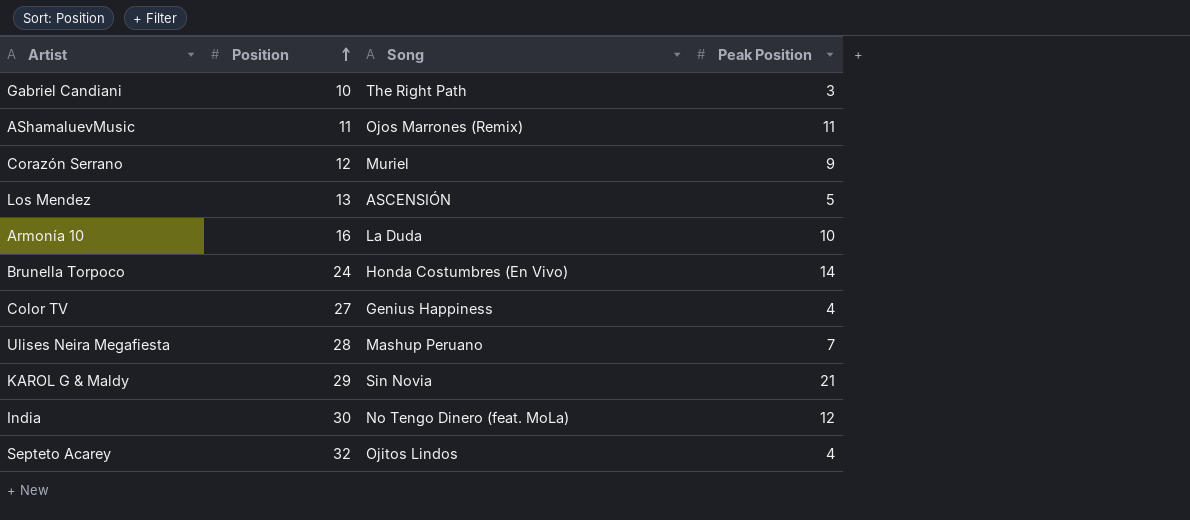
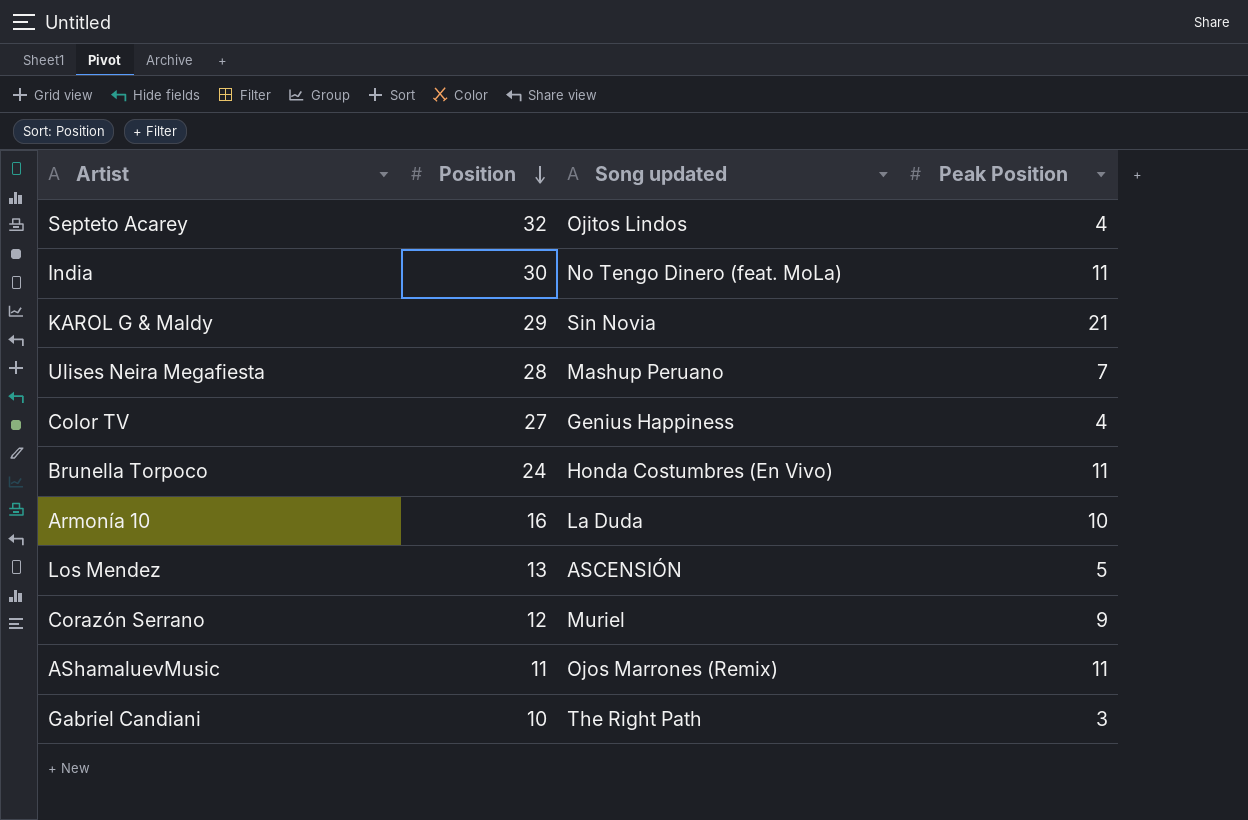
row order: Position ascending -> Position descending
column name: Song -> Song updated
India | Peak Position: 12 -> 11
Brunella Torpoco | Peak Position: 14 -> 11

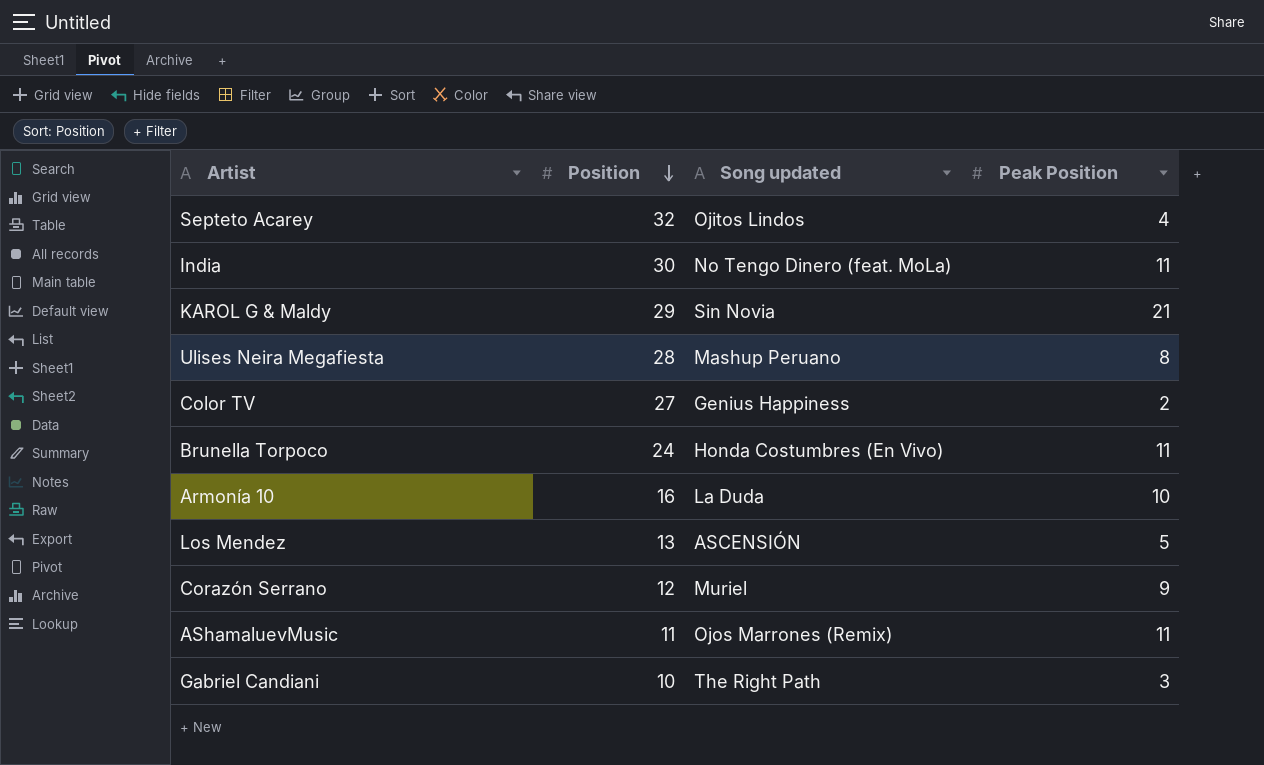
Ulises Neira Megafiesta | Peak Position: 7 -> 8
Color TV | Peak Position: 4 -> 2

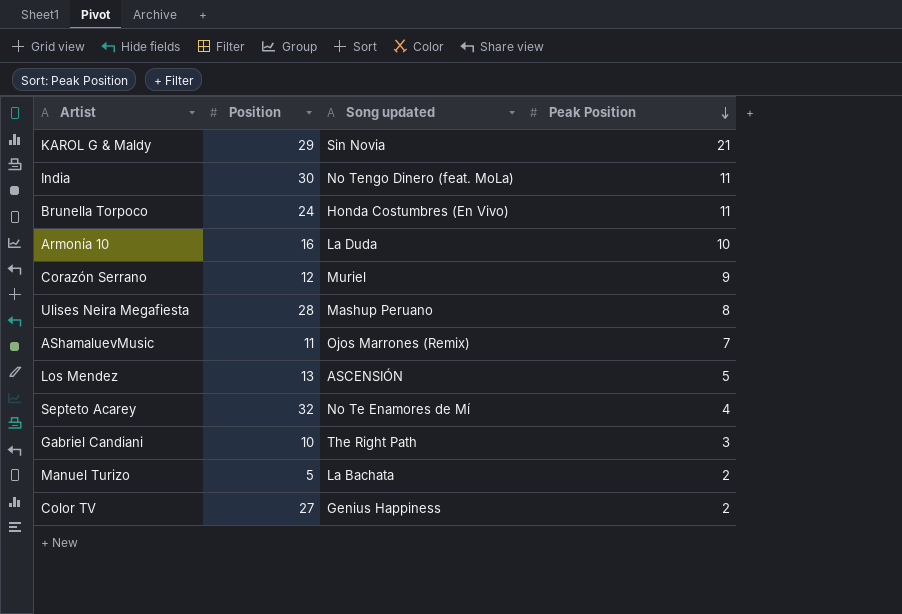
row order: Position descending -> Peak Position descending
AShamaluevMusic | Peak Position: 11 -> 7
Septeto Acarey | Song updated: Ojitos Lindos -> No Te Enamores de Mí
row Manuel Turizo: none -> 5 | La Bachata | 2

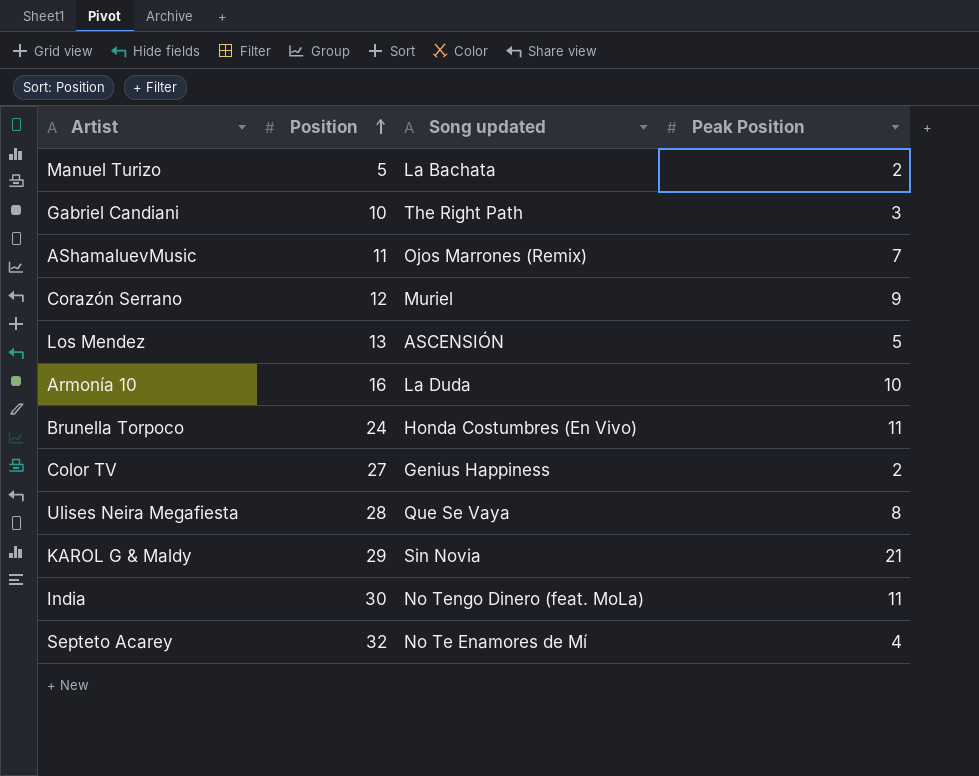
row order: Peak Position descending -> Position ascending
Ulises Neira Megafiesta | Song updated: Mashup Peruano -> Que Se Vaya

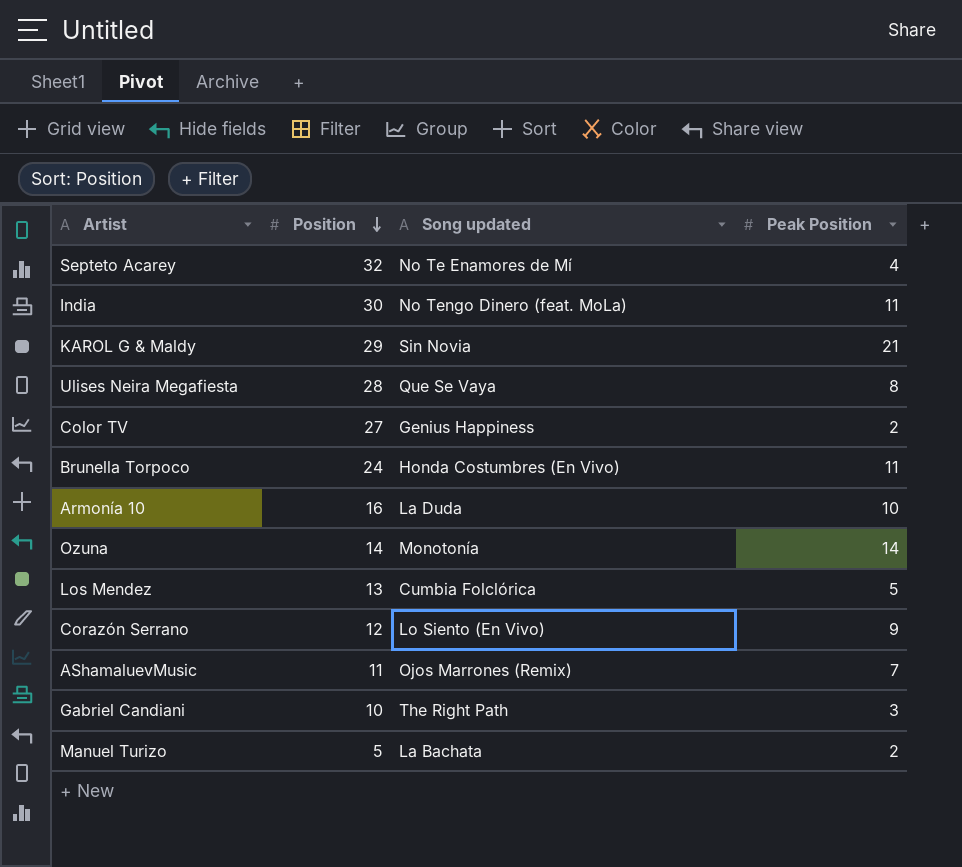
row order: Position ascending -> Position descending
row Ozuna: none -> 14 | Monotonía | 14
Los Mendez | Song updated: ASCENSIÓN -> Cumbia Folclórica
Corazón Serrano | Song updated: Muriel -> Lo Siento (En Vivo)

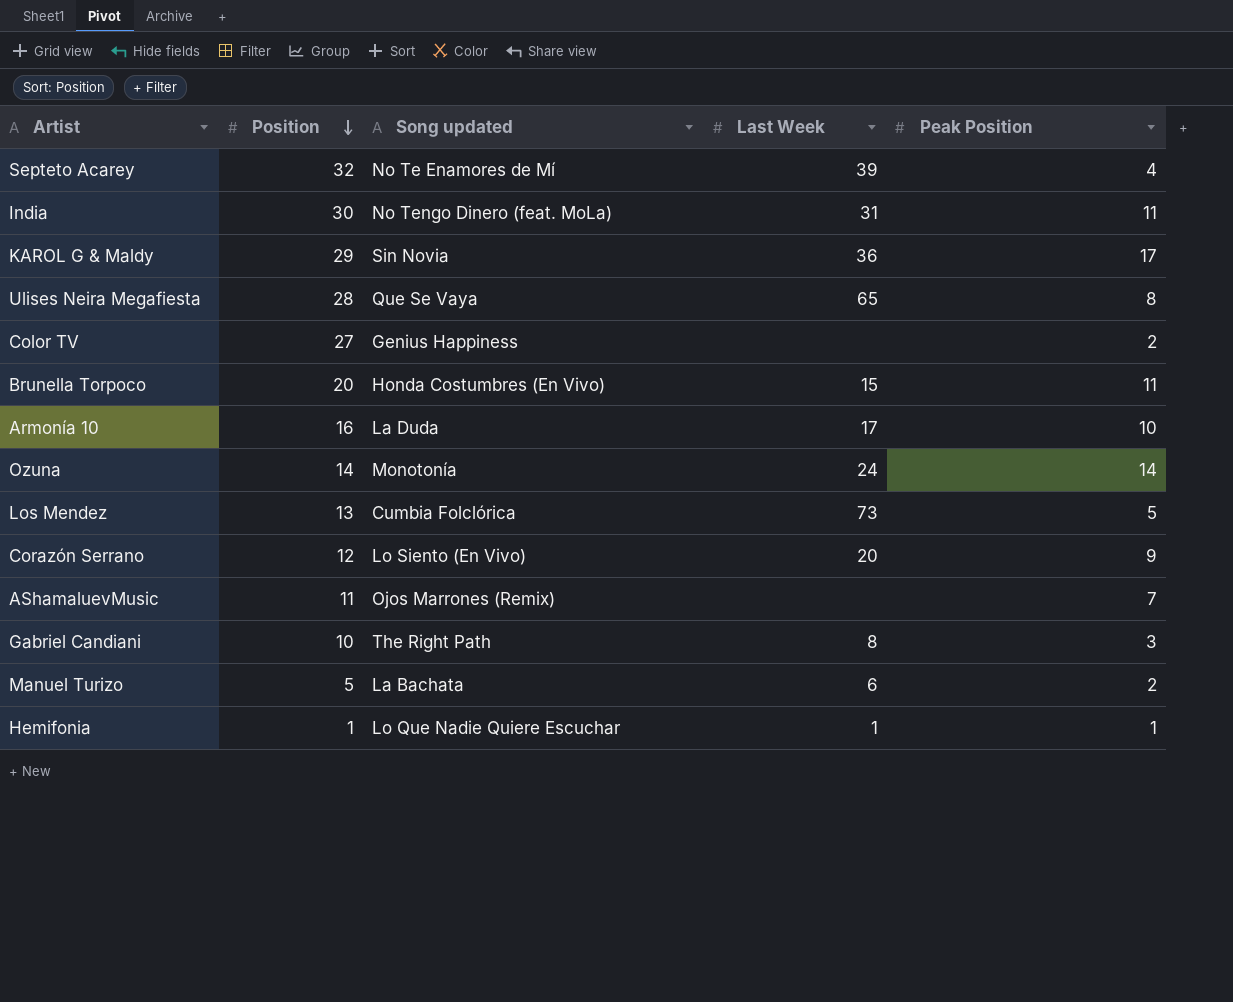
column Last Week | position: none -> 4
KAROL G & Maldy | Peak Position: 21 -> 17
Brunella Torpoco | Position: 24 -> 20
row Hemifonia: none -> 1 | Lo Que Nadie Quiere Escuchar | 1 | 1

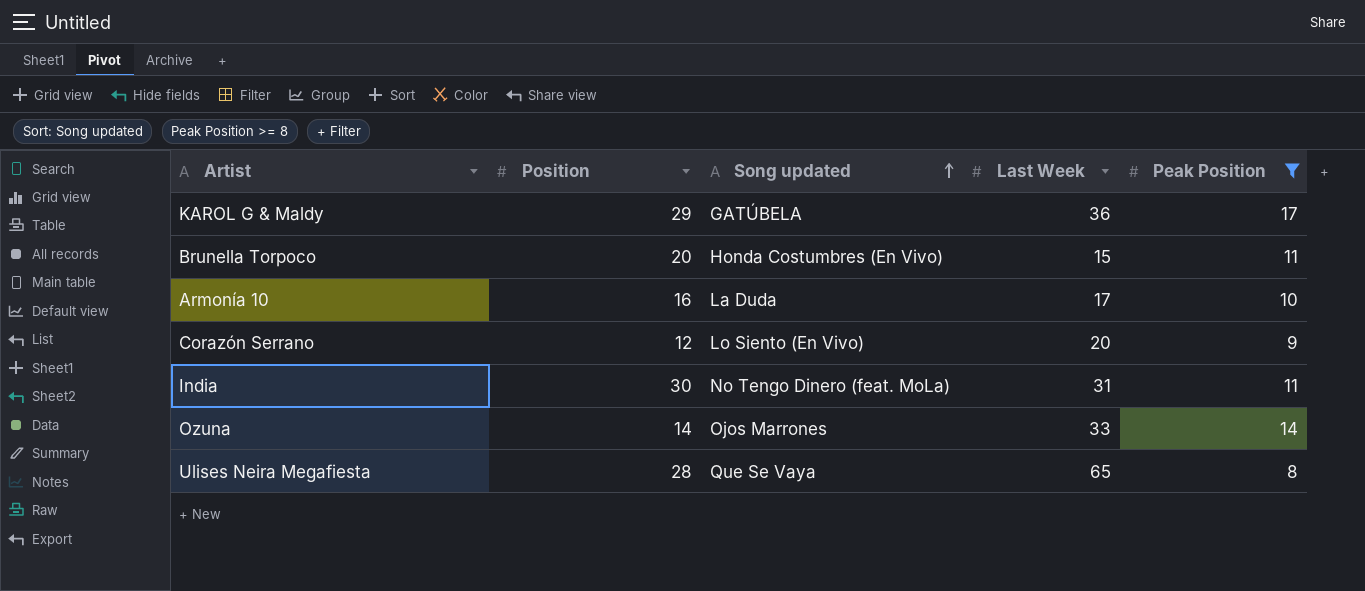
filter: none -> Peak Position >= 8
row order: Position descending -> Song updated ascending
KAROL G & Maldy | Song updated: Sin Novia -> GATÚBELA
Ozuna | Song updated: Monotonía -> Ojos Marrones
Ozuna | Last Week: 24 -> 33

